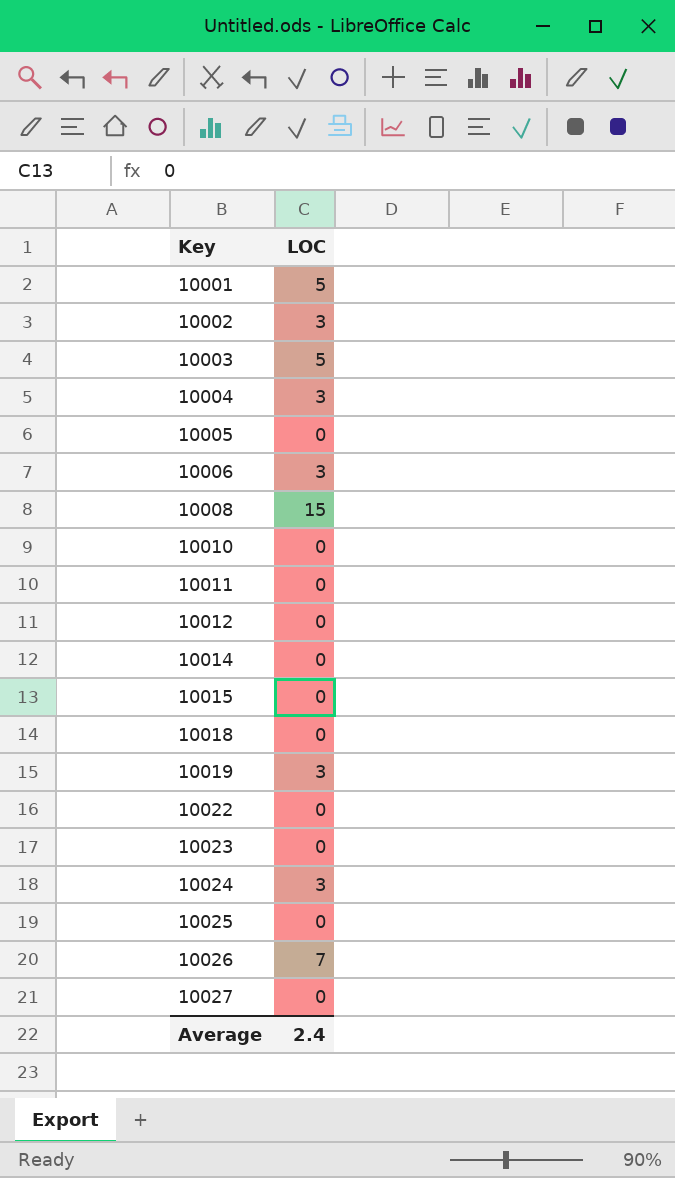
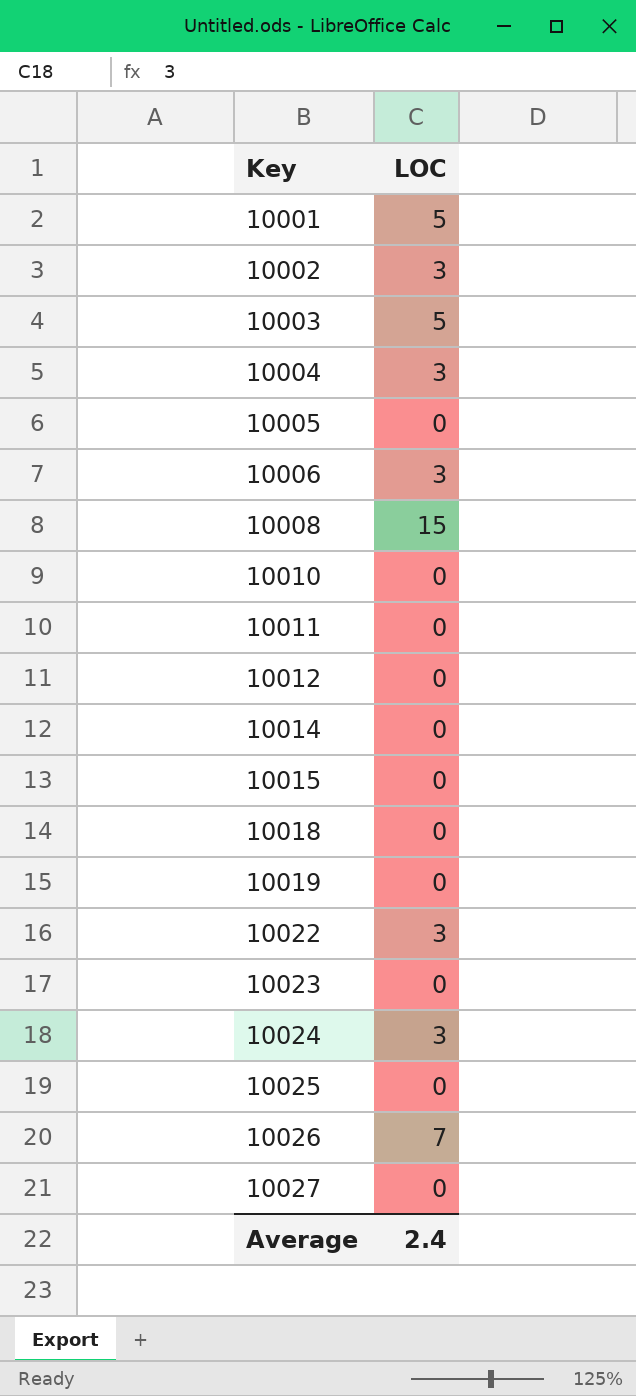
10019 | LOC: 3 -> 0
10022 | LOC: 0 -> 3

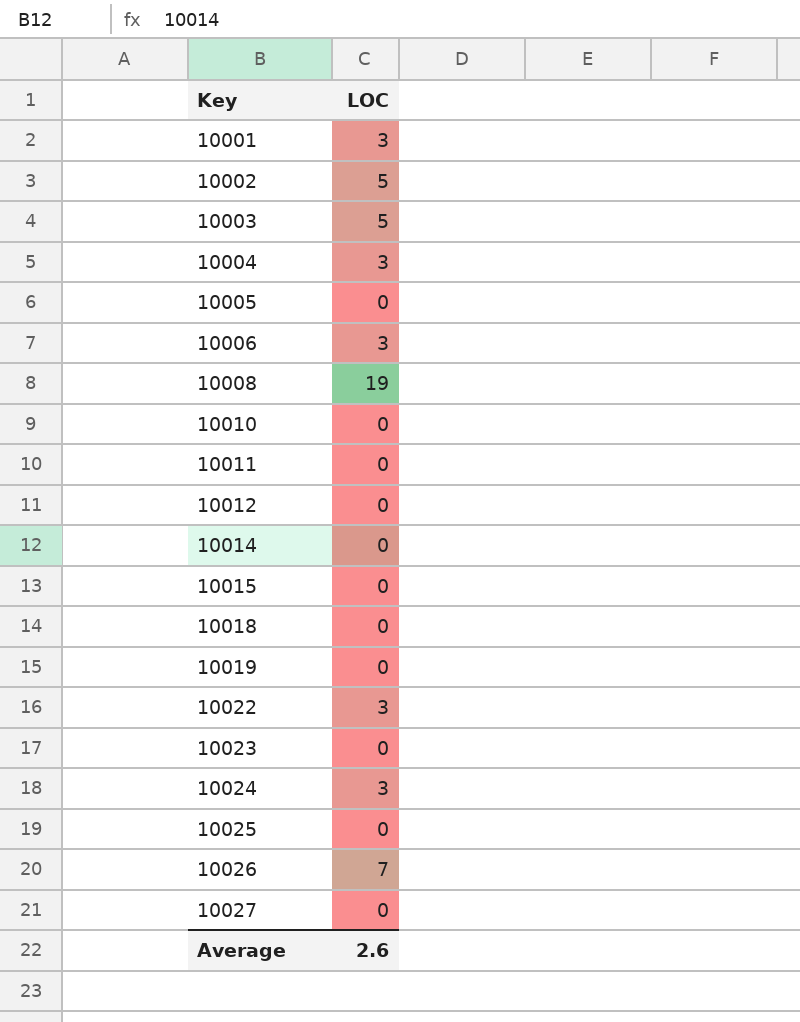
10001 | LOC: 5 -> 3
10002 | LOC: 3 -> 5
10008 | LOC: 15 -> 19
Average | LOC: 2.4 -> 2.6

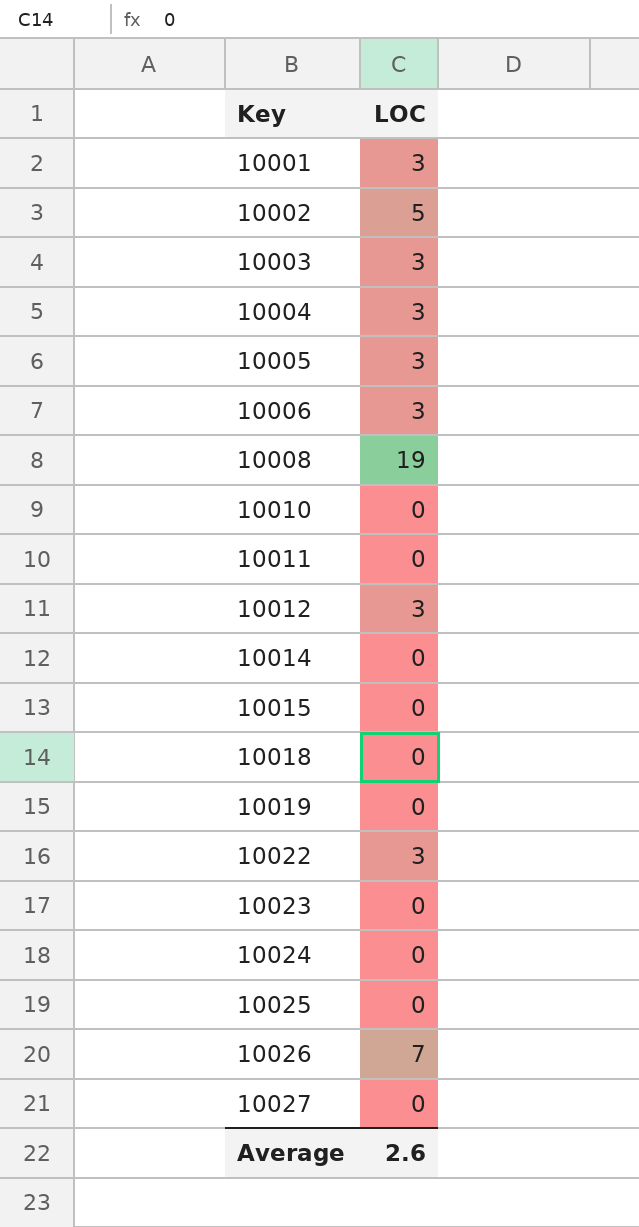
10003 | LOC: 5 -> 3
10005 | LOC: 0 -> 3
10012 | LOC: 0 -> 3
10024 | LOC: 3 -> 0

